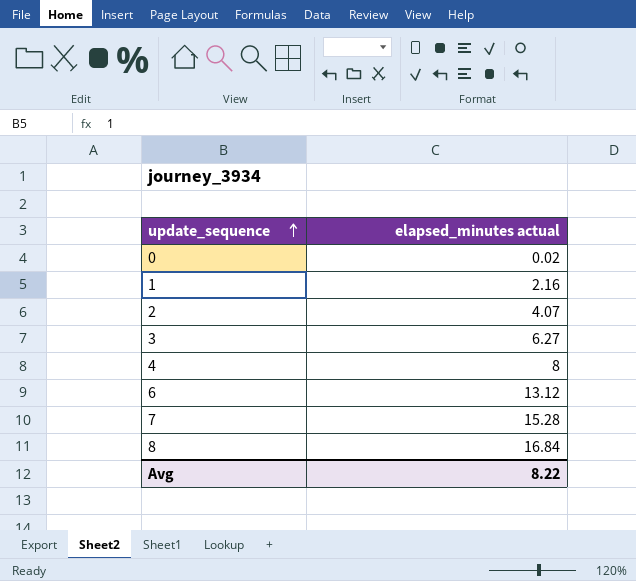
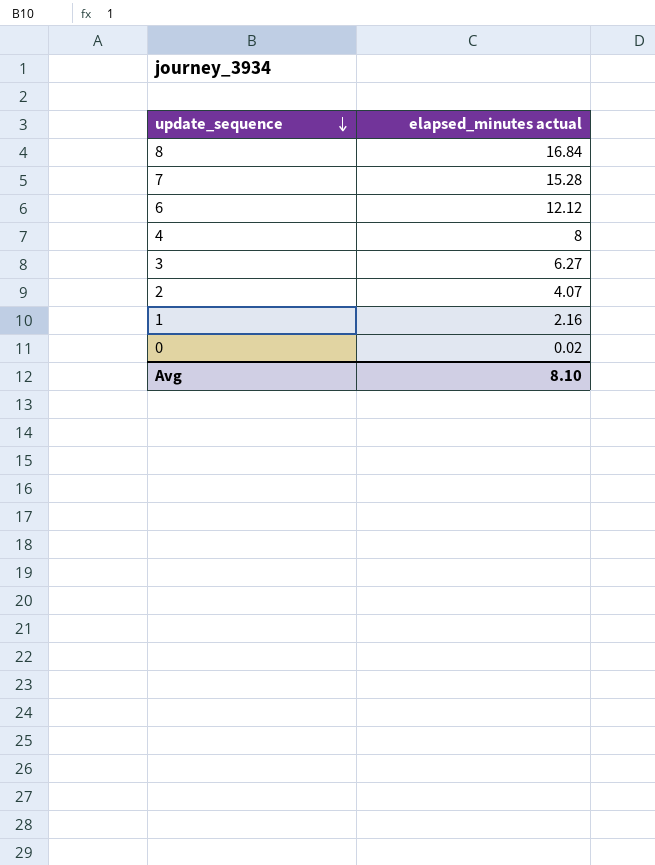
row order: update_sequence ascending -> update_sequence descending
6 | elapsed_minutes actual: 13.12 -> 12.12
Avg | elapsed_minutes actual: 8.22 -> 8.10

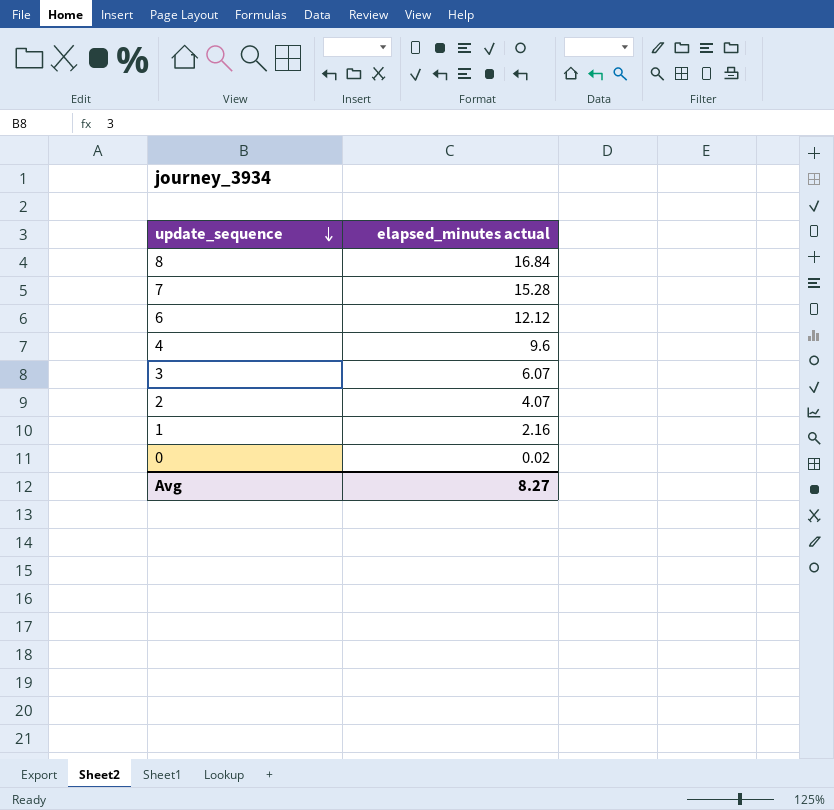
4 | elapsed_minutes actual: 8 -> 9.6
3 | elapsed_minutes actual: 6.27 -> 6.07
Avg | elapsed_minutes actual: 8.10 -> 8.27

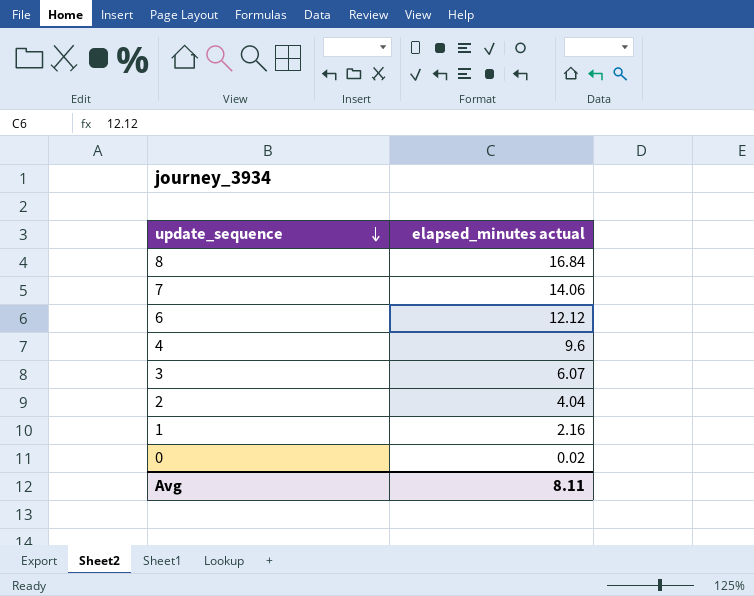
7 | elapsed_minutes actual: 15.28 -> 14.06
2 | elapsed_minutes actual: 4.07 -> 4.04
Avg | elapsed_minutes actual: 8.27 -> 8.11

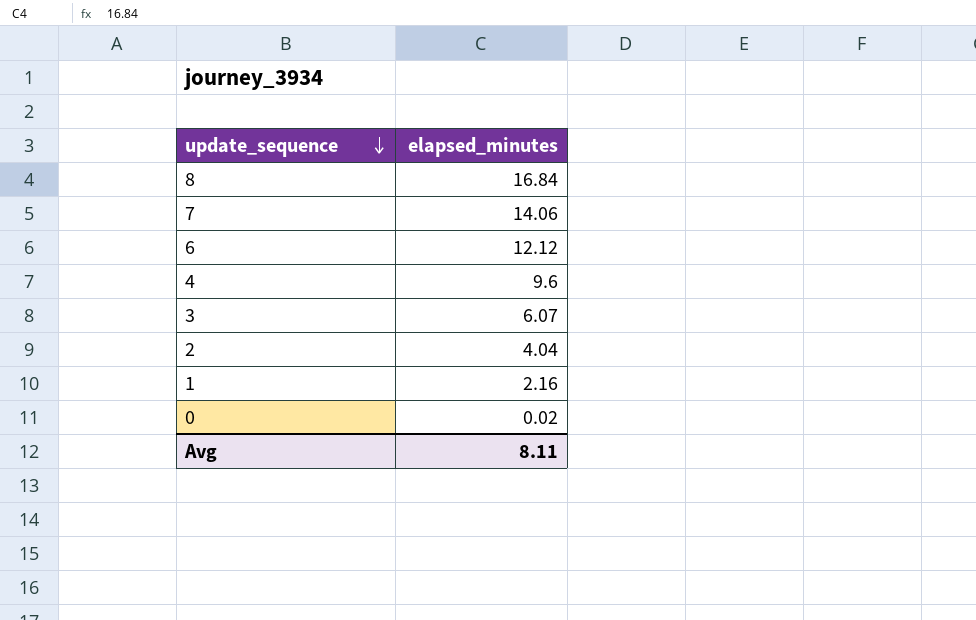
column name: elapsed_minutes actual -> elapsed_minutes

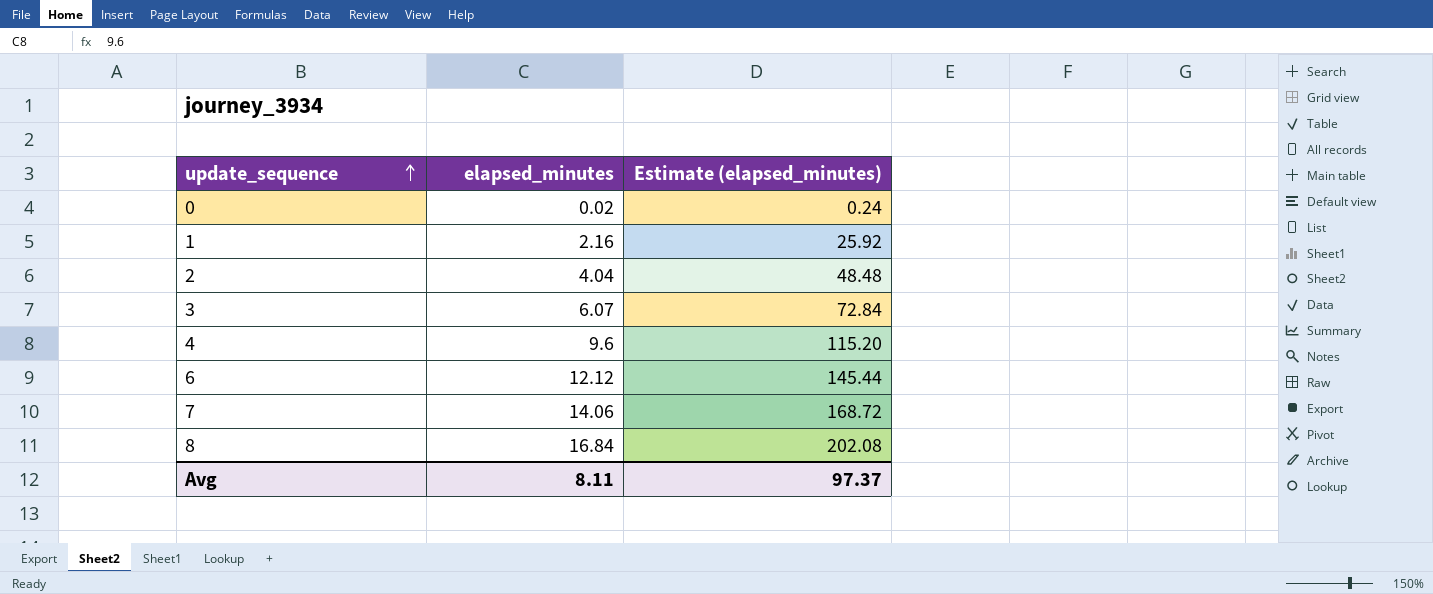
row order: update_sequence descending -> update_sequence ascending
column Estimate (elapsed_minutes) | formula: none -> [elapsed_minutes] * 12

